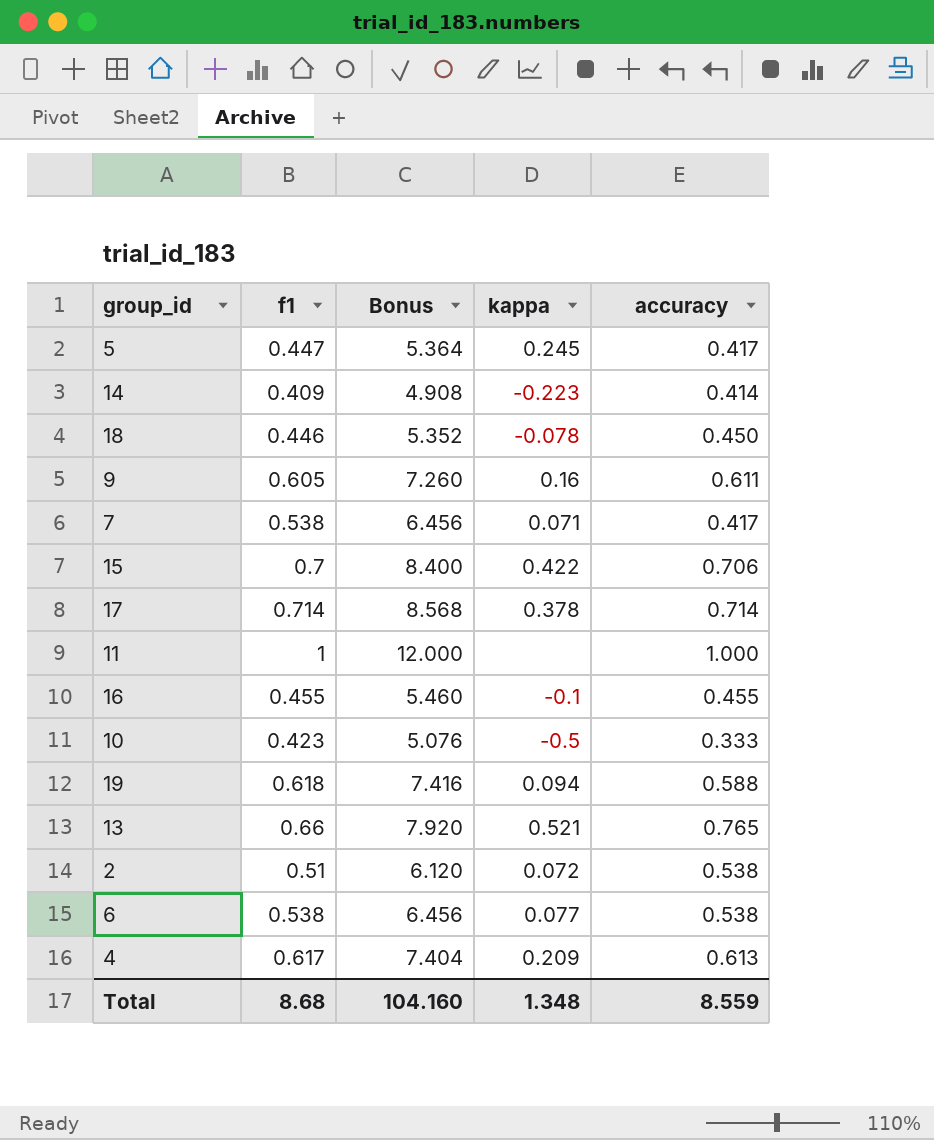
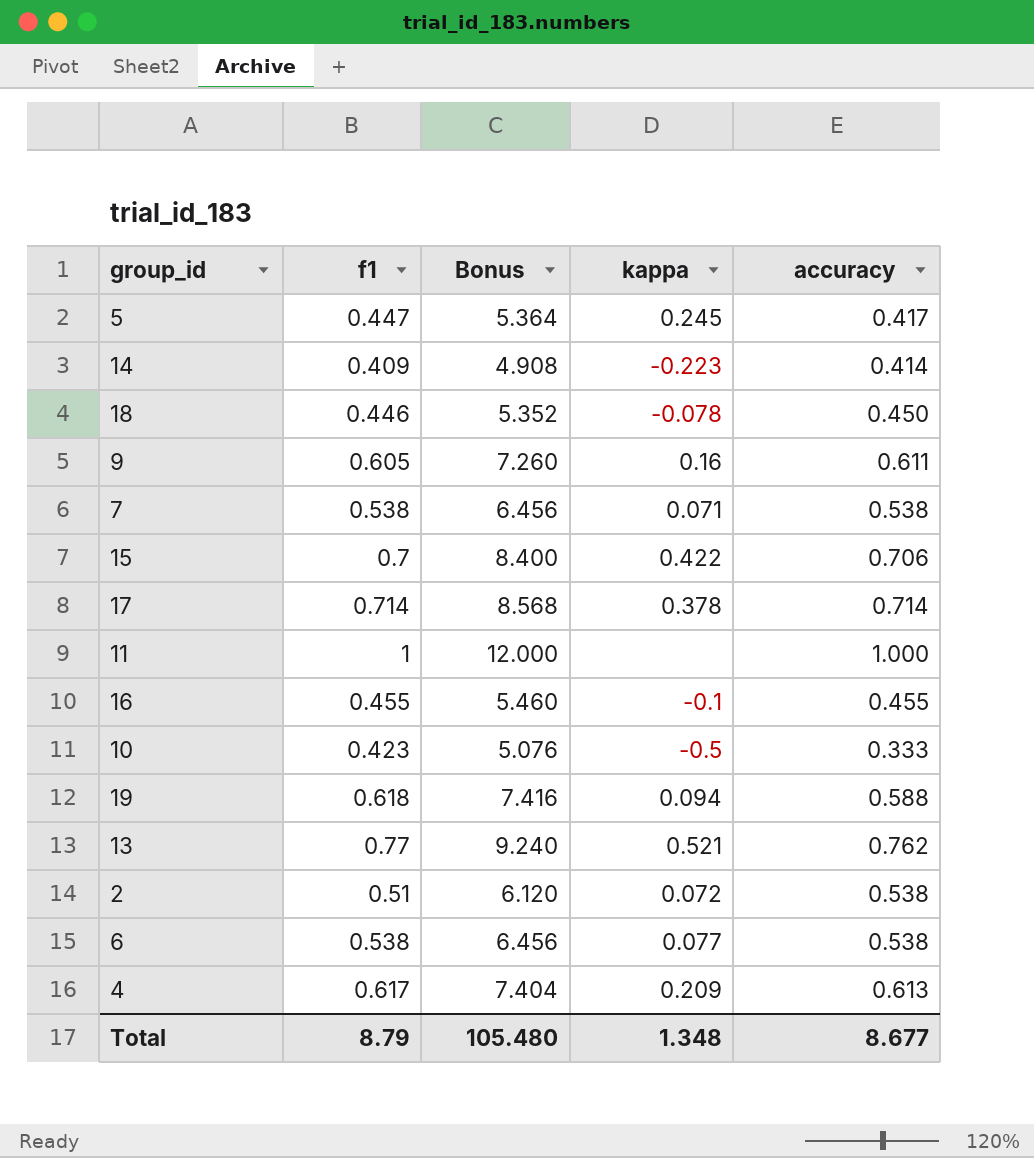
7 | accuracy: 0.417 -> 0.538
13 | f1: 0.66 -> 0.77
13 | Bonus: 7.920 -> 9.240
13 | accuracy: 0.765 -> 0.762
Total | f1: 8.68 -> 8.79
Total | Bonus: 104.160 -> 105.480
Total | accuracy: 8.559 -> 8.677

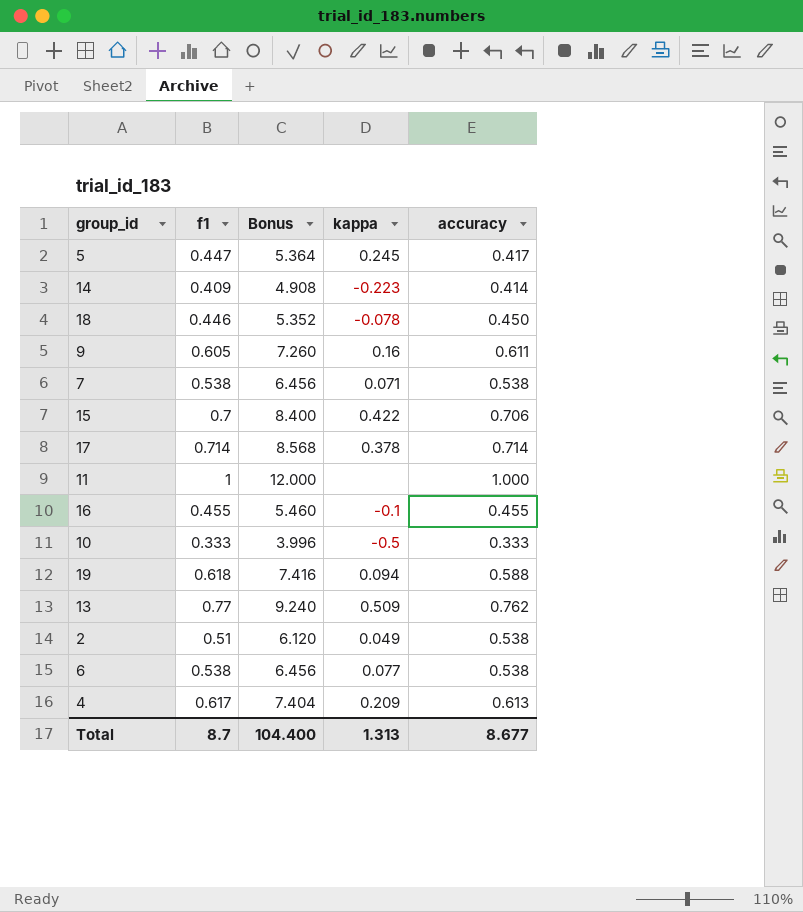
10 | f1: 0.423 -> 0.333
10 | Bonus: 5.076 -> 3.996
13 | kappa: 0.521 -> 0.509
2 | kappa: 0.072 -> 0.049
Total | f1: 8.79 -> 8.7
Total | Bonus: 105.480 -> 104.400
Total | kappa: 1.348 -> 1.313

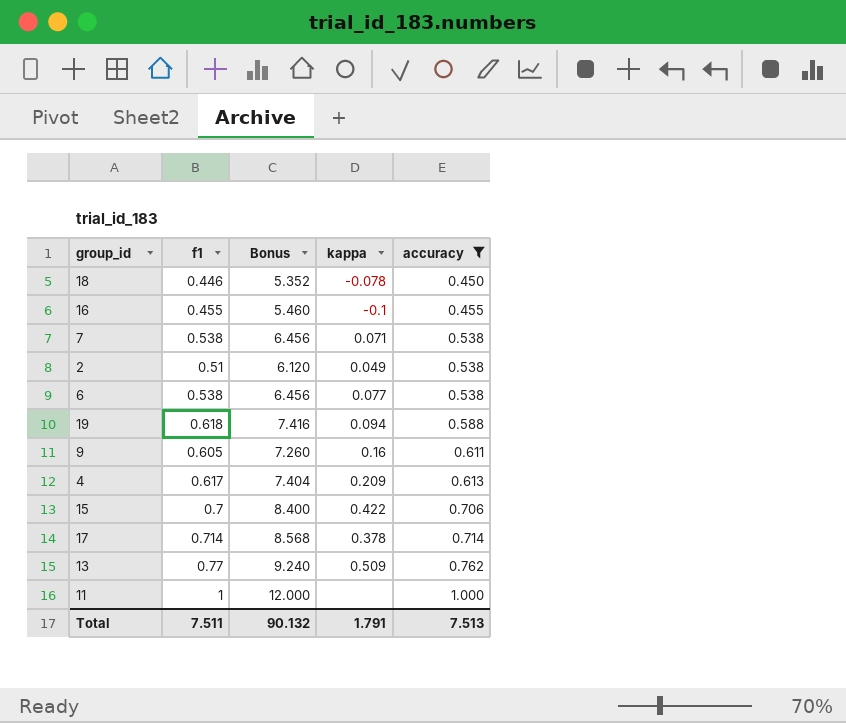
filter: none -> accuracy >= 0.450
row order: none -> accuracy ascending
Total | f1: 8.7 -> 7.511
Total | Bonus: 104.400 -> 90.132
Total | kappa: 1.313 -> 1.791
Total | accuracy: 8.677 -> 7.513

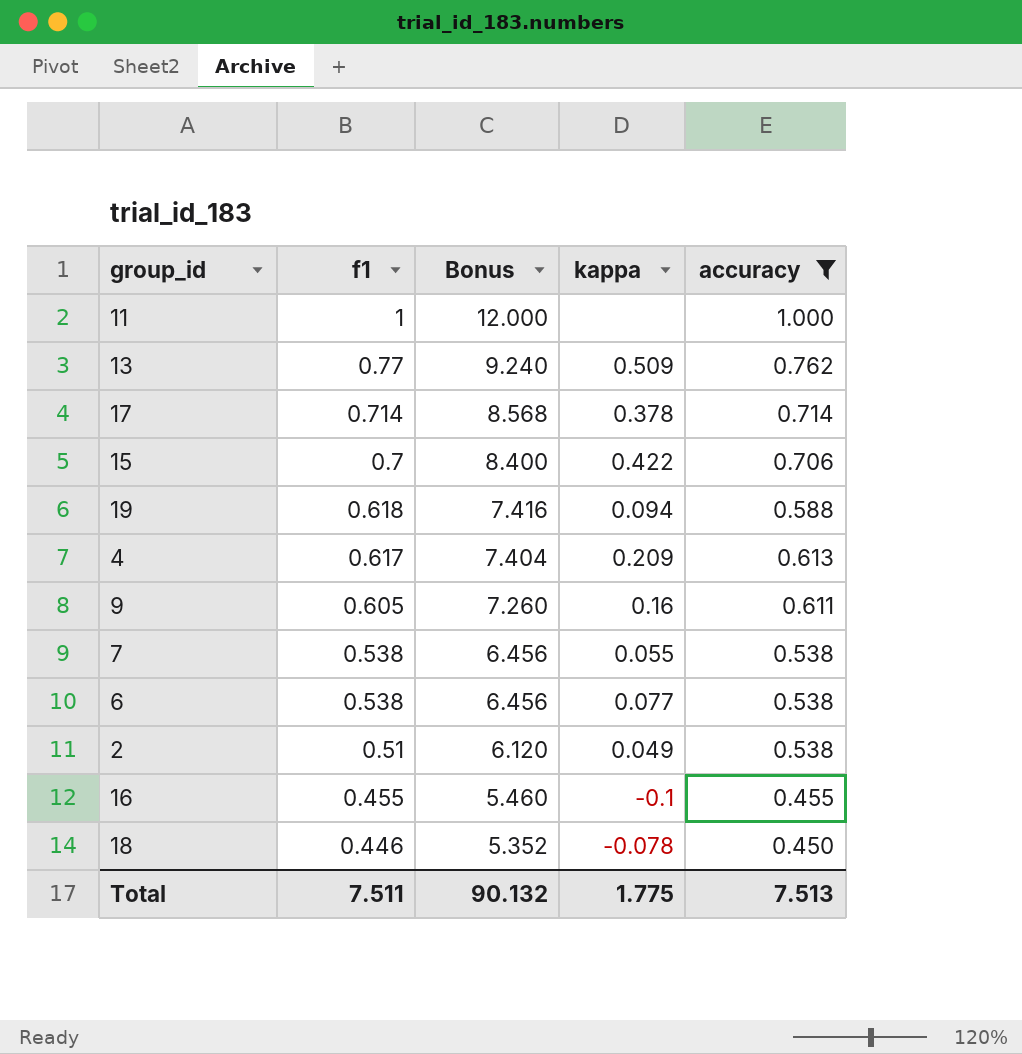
row order: accuracy ascending -> f1 descending
7 | kappa: 0.071 -> 0.055
Total | kappa: 1.791 -> 1.775

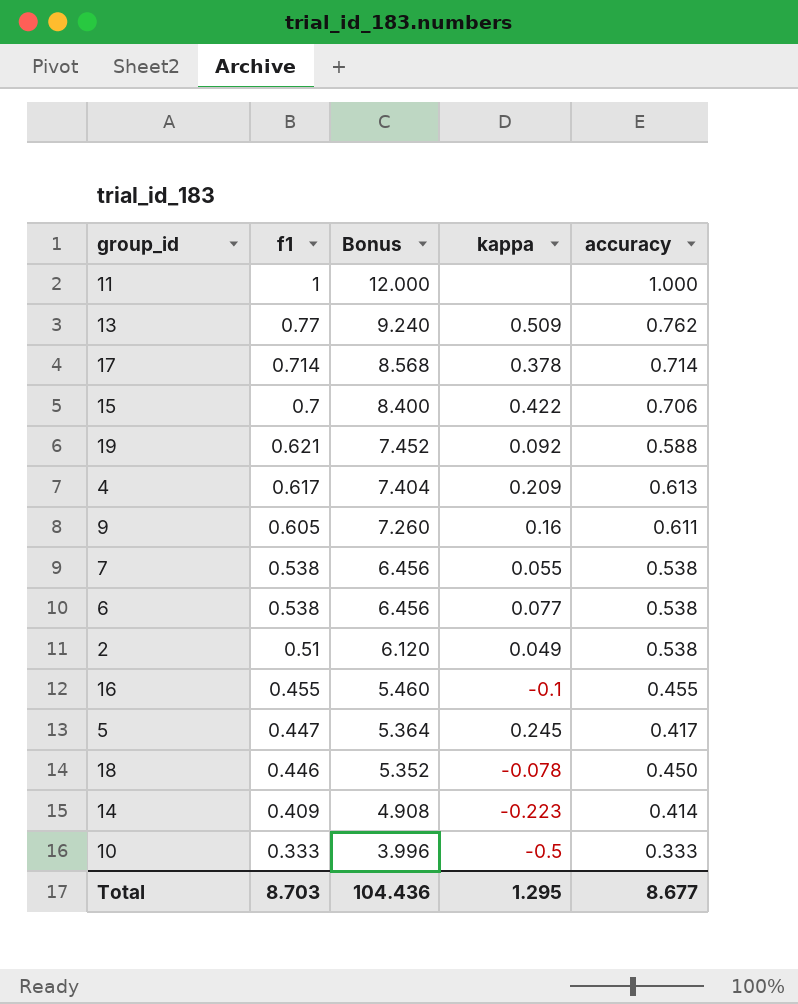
filter: accuracy >= 0.450 -> none
19 | f1: 0.618 -> 0.621
19 | Bonus: 7.416 -> 7.452
19 | kappa: 0.094 -> 0.092
Total | f1: 7.511 -> 8.703
Total | Bonus: 90.132 -> 104.436
Total | kappa: 1.775 -> 1.295
Total | accuracy: 7.513 -> 8.677

